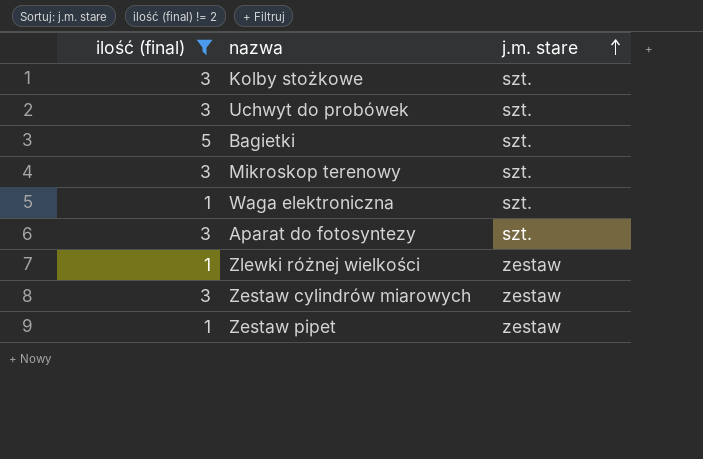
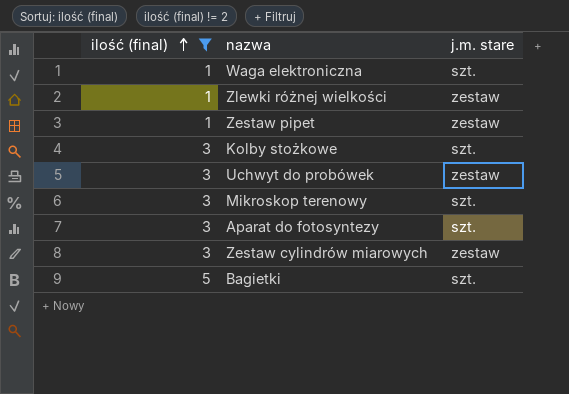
row order: j.m. stare ascending -> ilość (final) ascending
Uchwyt do probówek | j.m. stare: szt. -> zestaw

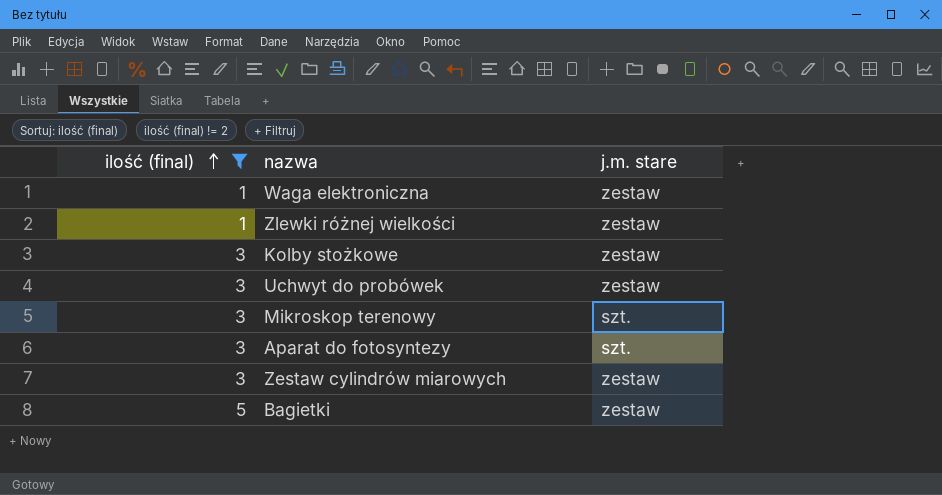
row Zestaw pipet: 1 | zestaw -> none
Waga elektroniczna | j.m. stare: szt. -> zestaw
Kolby stożkowe | j.m. stare: szt. -> zestaw
Bagietki | j.m. stare: szt. -> zestaw

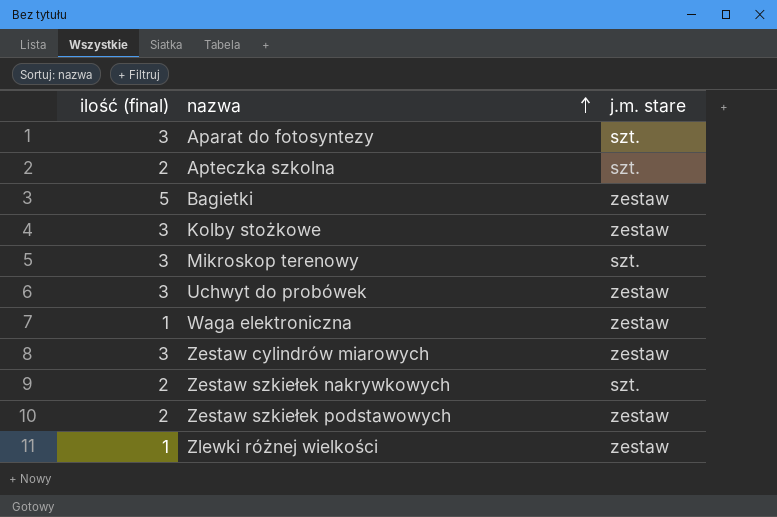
filter: ilość (final) != 2 -> none
row order: ilość (final) ascending -> nazwa ascending

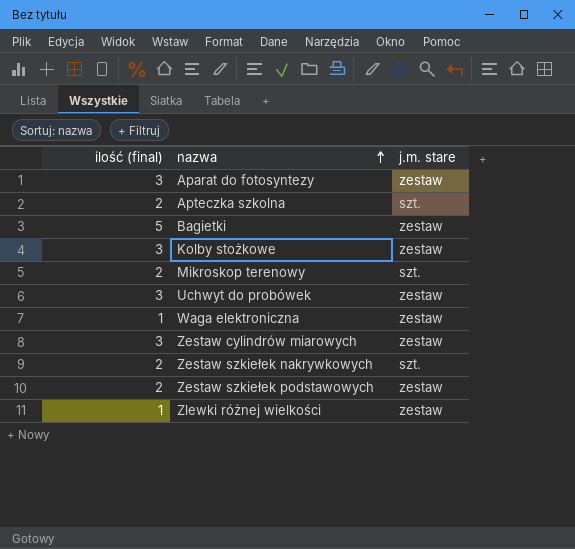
Aparat do fotosyntezy | j.m. stare: szt. -> zestaw
Mikroskop terenowy | ilość (final): 3 -> 2

